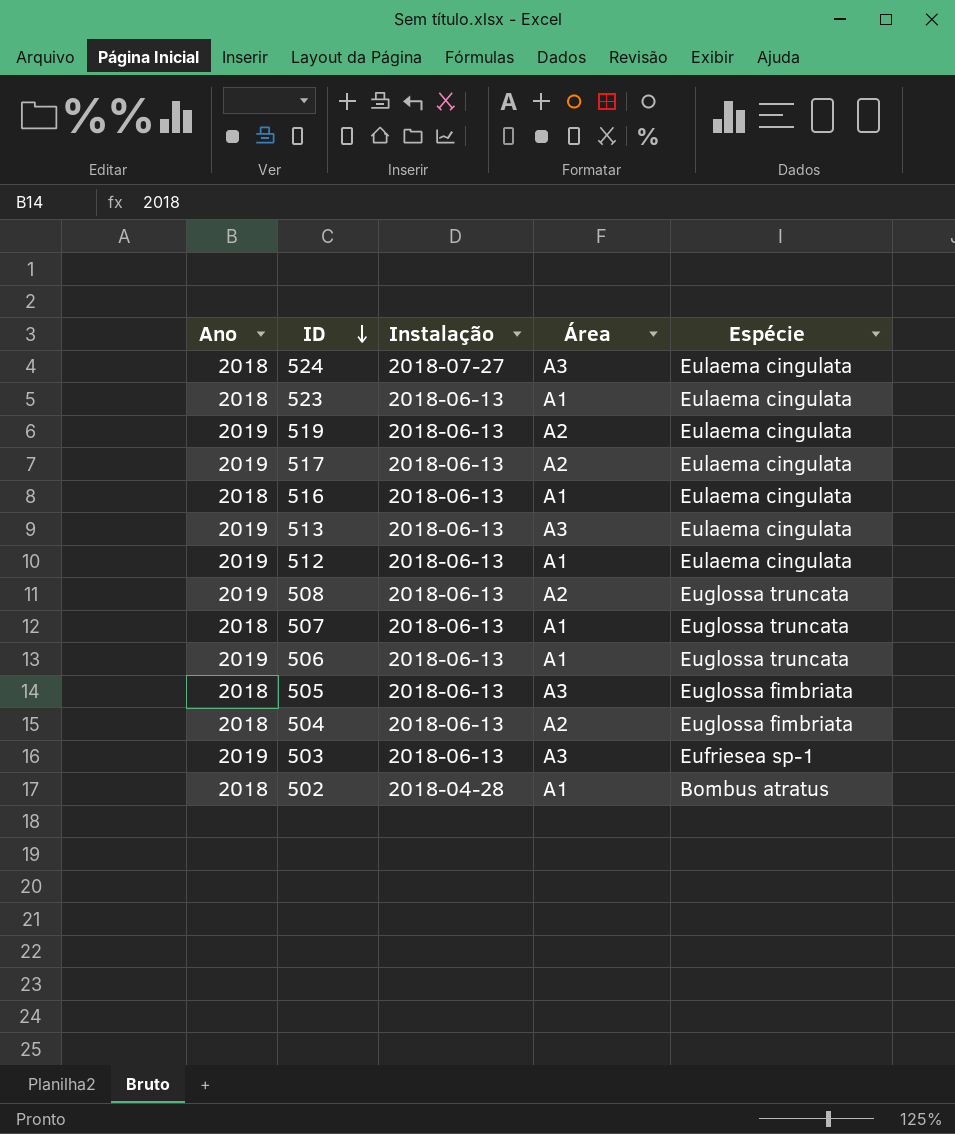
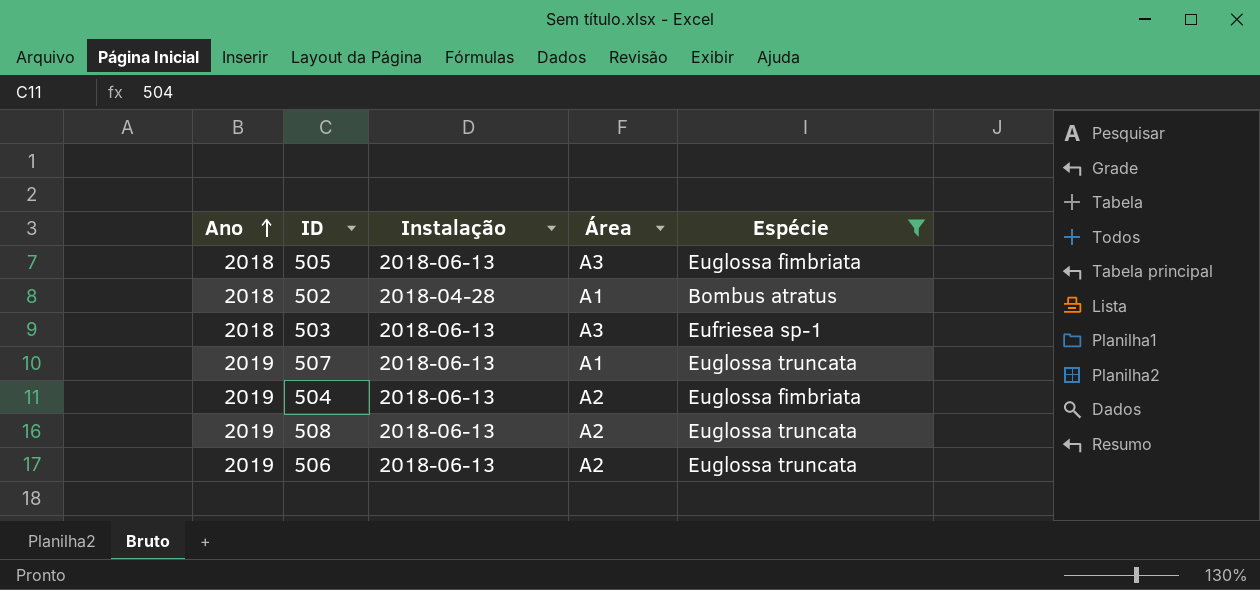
filter: none -> Espécie != Eulaema cingulata
row order: ID descending -> Ano ascending
503 | Ano: 2019 -> 2018
507 | Ano: 2018 -> 2019
504 | Ano: 2018 -> 2019
506 | Área: A1 -> A2

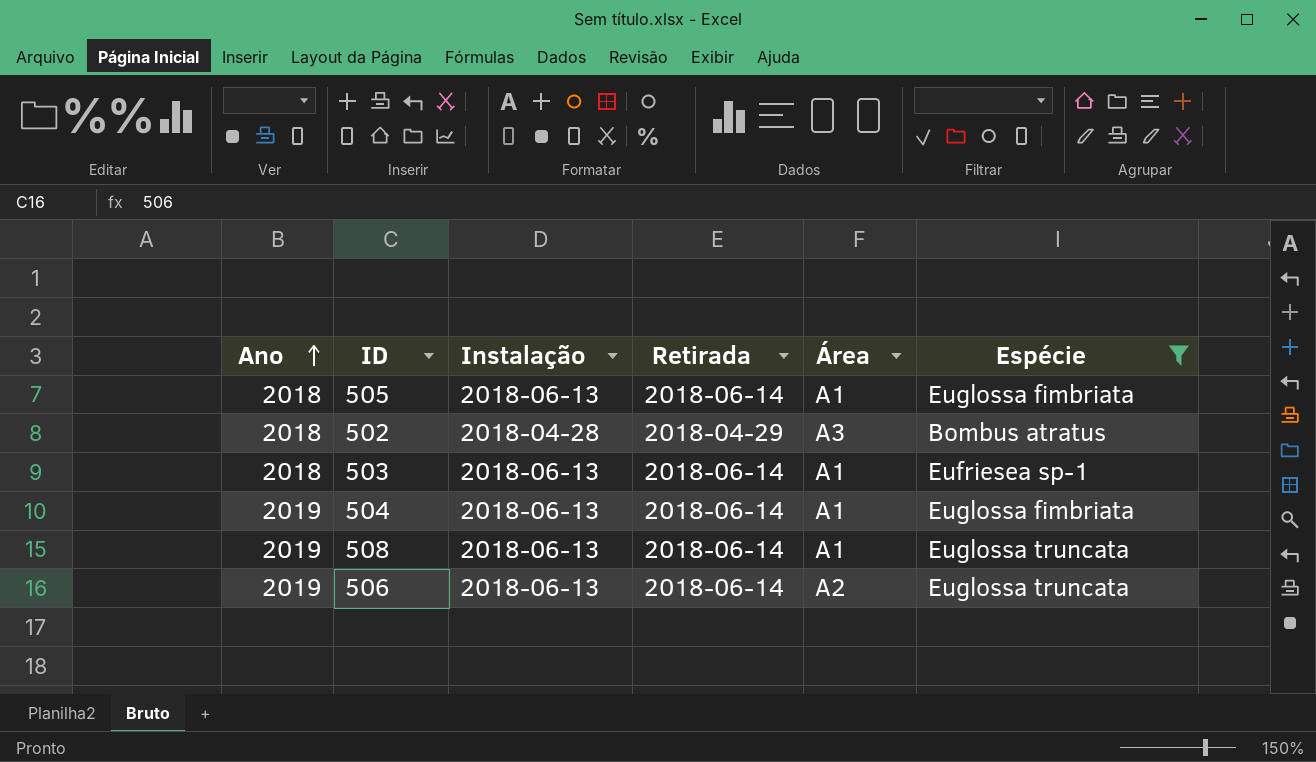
column Retirada | position: none -> 4
row 507: 2019 | 2018-06-13 | A1 | Euglossa truncata -> none
505 | Área: A3 -> A1
502 | Área: A1 -> A3
503 | Área: A3 -> A1
504 | Área: A2 -> A1
508 | Área: A2 -> A1

